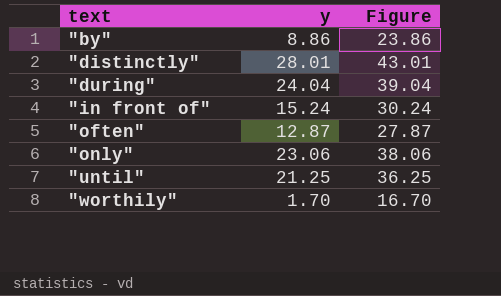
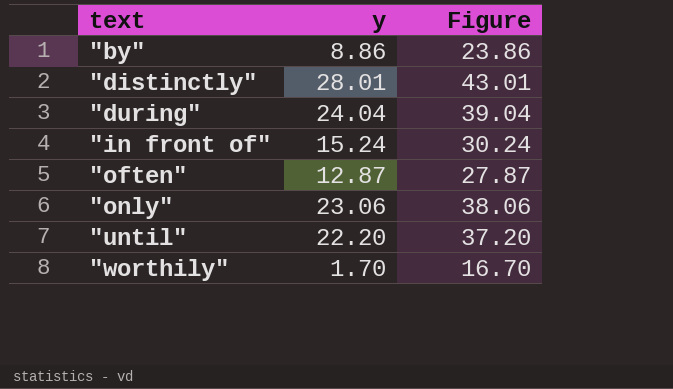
"until" | y: 21.25 -> 22.20
"until" | Figure: 36.25 -> 37.20

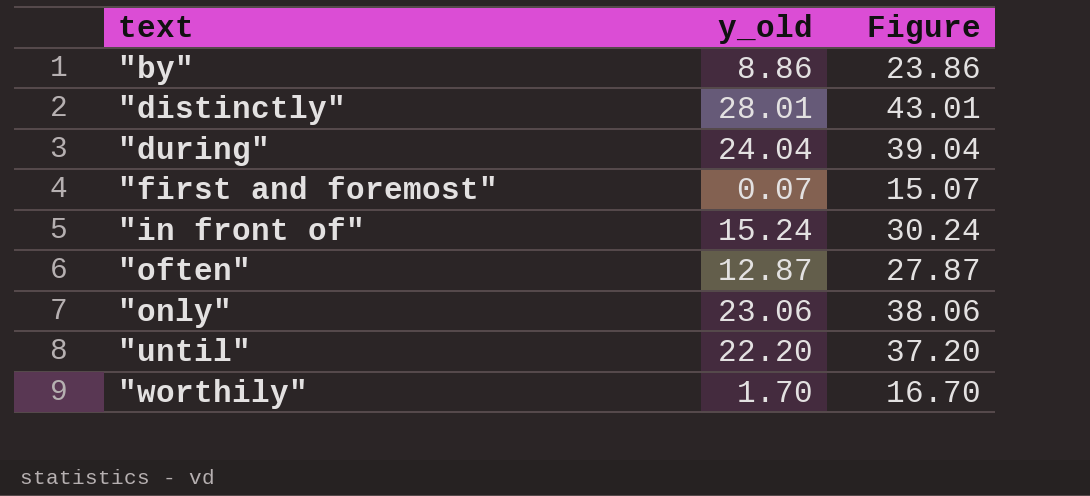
column name: y -> y_old
row "first and foremost": none -> 0.07 | 15.07

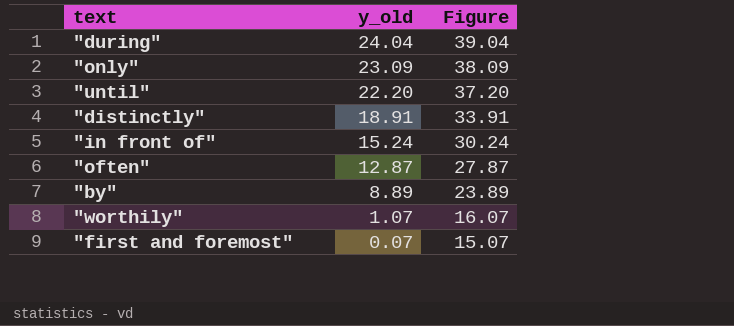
row order: text ascending -> y_old descending
"only" | y_old: 23.06 -> 23.09
"only" | Figure: 38.06 -> 38.09
"distinctly" | y_old: 28.01 -> 18.91
"distinctly" | Figure: 43.01 -> 33.91
"by" | y_old: 8.86 -> 8.89
"by" | Figure: 23.86 -> 23.89
"worthily" | y_old: 1.70 -> 1.07
"worthily" | Figure: 16.70 -> 16.07

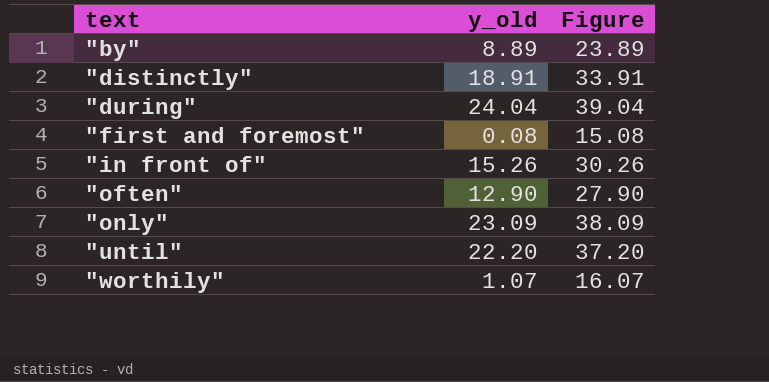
row order: y_old descending -> text ascending
"first and foremost" | y_old: 0.07 -> 0.08
"first and foremost" | Figure: 15.07 -> 15.08
"in front of" | y_old: 15.24 -> 15.26
"in front of" | Figure: 30.24 -> 30.26
"often" | y_old: 12.87 -> 12.90
"often" | Figure: 27.87 -> 27.90

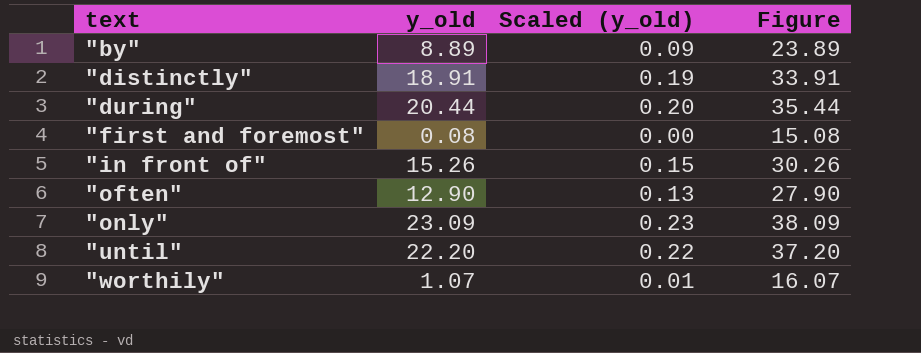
column Scaled (y_old) | formula: none -> [y_old] * 0.01
"during" | y_old: 24.04 -> 20.44
"during" | Figure: 39.04 -> 35.44

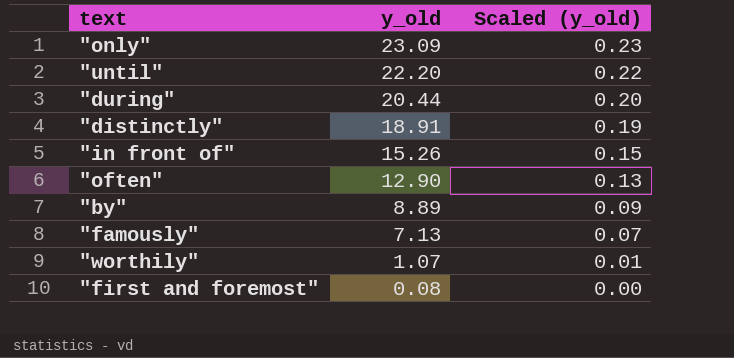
row order: text ascending -> y_old descending
column Figure | formula: [y_old] + 15 -> none
row "famously": none -> 7.13 | 0.07

